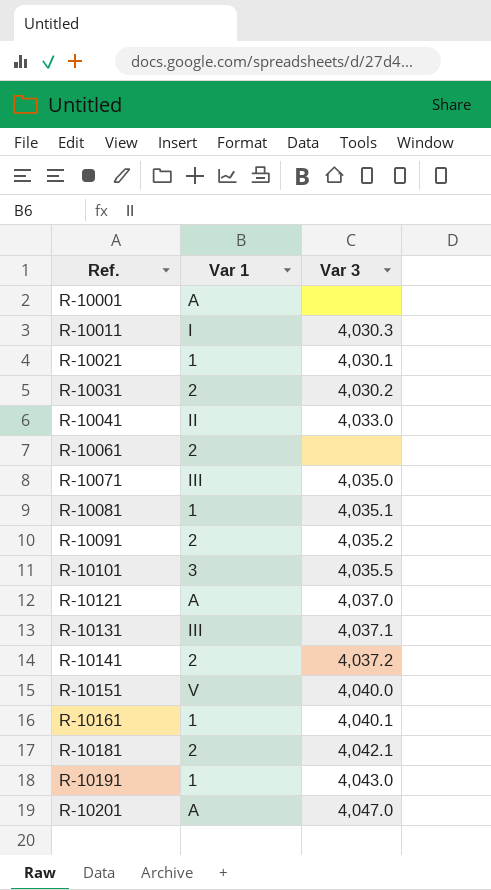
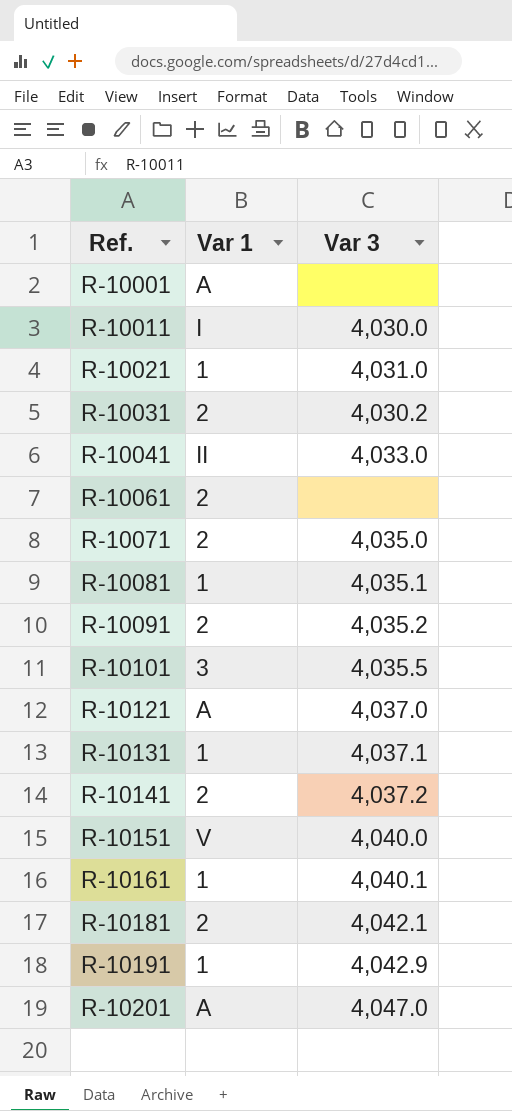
R-10011 | Var 3: 4,030.3 -> 4,030.0
R-10021 | Var 3: 4,030.1 -> 4,031.0
R-10071 | Var 1: III -> 2
R-10131 | Var 1: III -> 1
R-10191 | Var 3: 4,043.0 -> 4,042.9

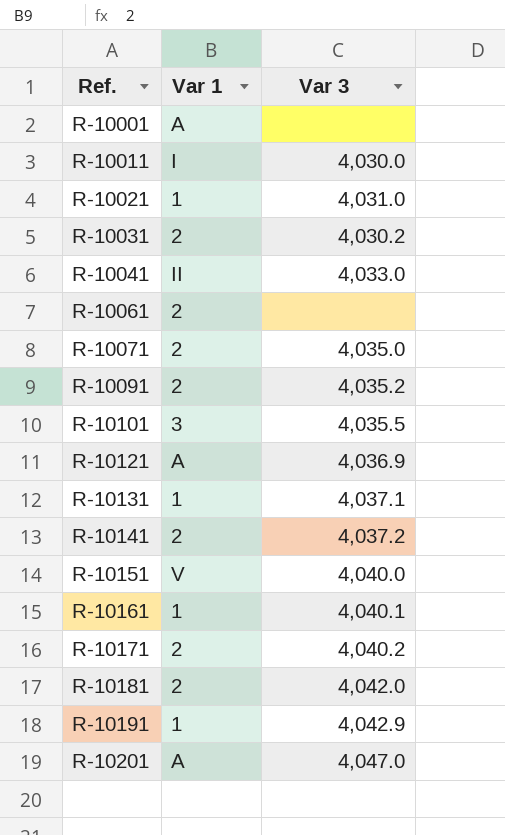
row R-10081: 1 | 4,035.1 -> none
R-10121 | Var 3: 4,037.0 -> 4,036.9
row R-10171: none -> 2 | 4,040.2
R-10181 | Var 3: 4,042.1 -> 4,042.0

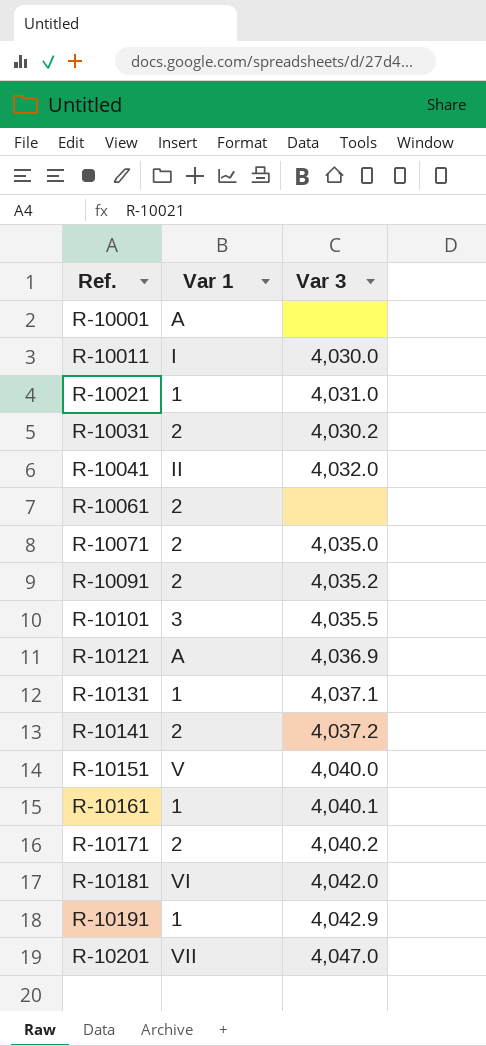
R-10041 | Var 3: 4,033.0 -> 4,032.0
R-10181 | Var 1: 2 -> VI
R-10201 | Var 1: A -> VII

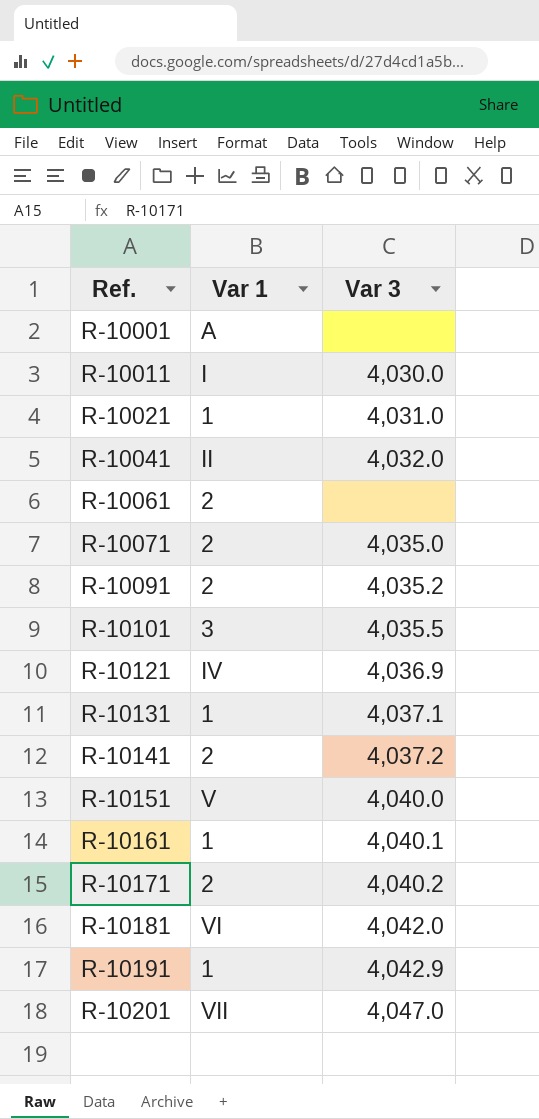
row R-10031: 2 | 4,030.2 -> none
R-10121 | Var 1: A -> IV

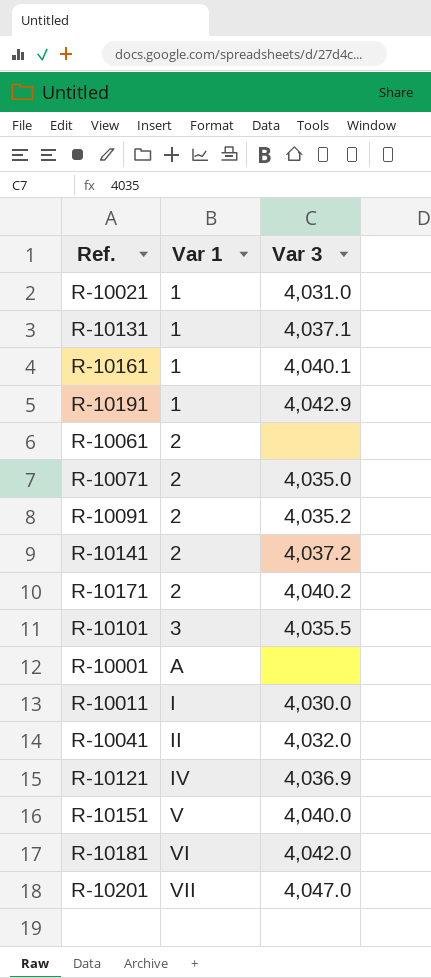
row order: Ref. ascending -> Var 1 ascending

